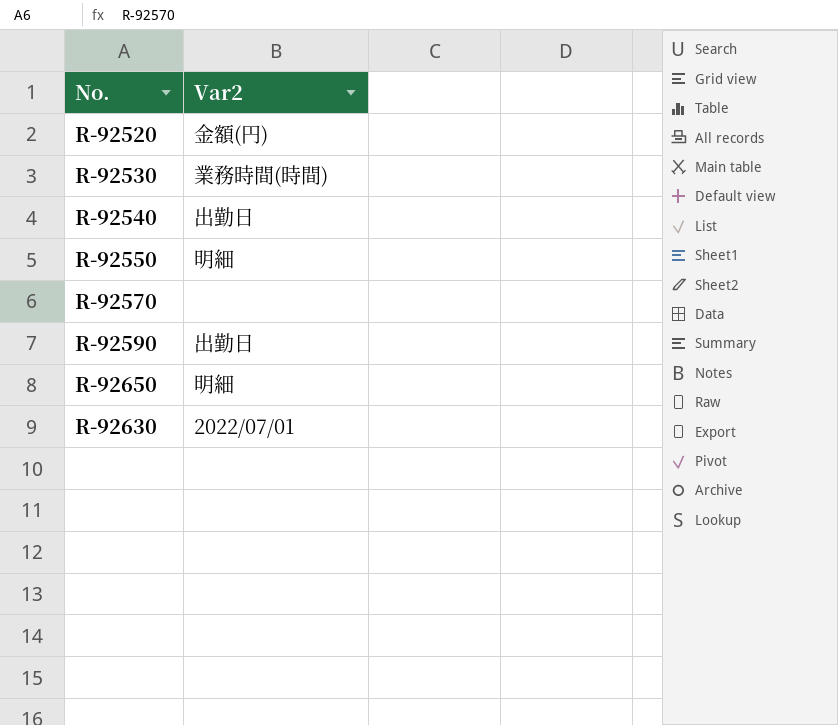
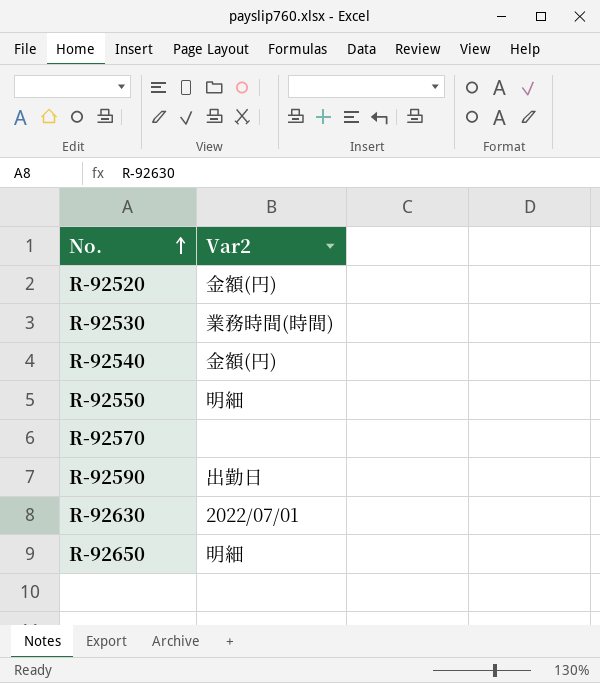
row order: none -> No. ascending
R-92540 | Var2: 出勤日 -> 金額(円)

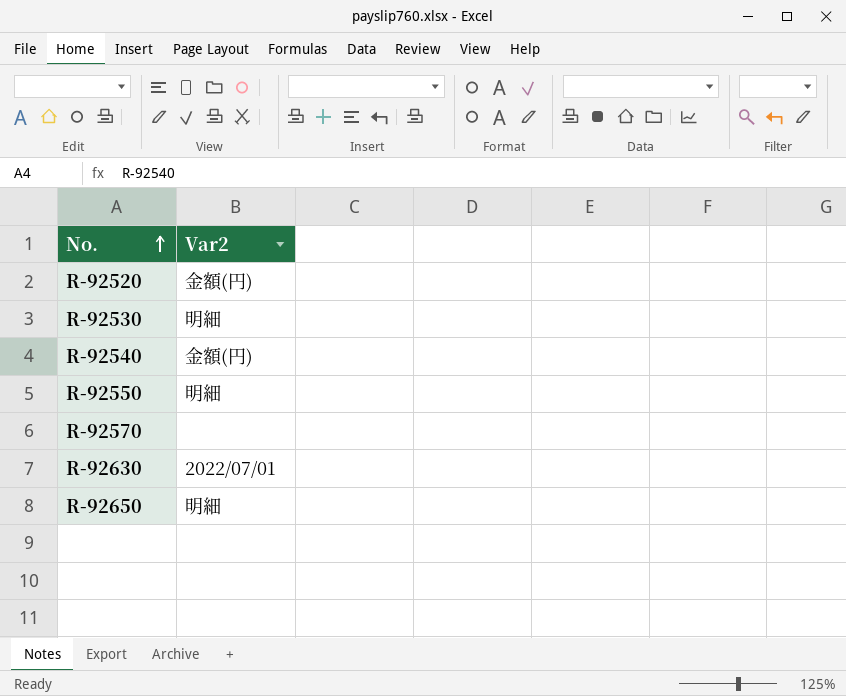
row R-92590: 出勤日 -> none
R-92530 | Var2: 業務時間(時間) -> 明細

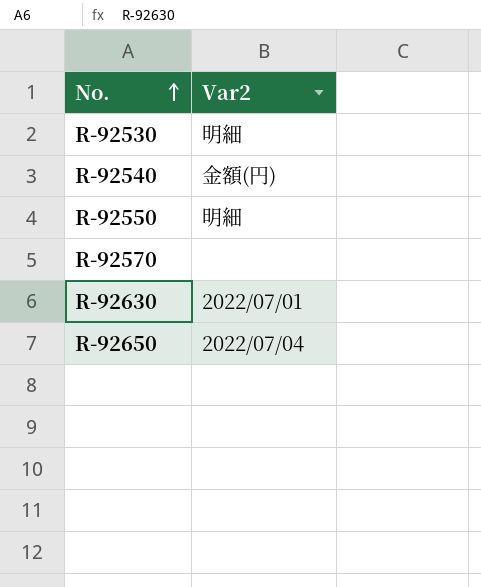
row R-92520: 金額(円) -> none
R-92650 | Var2: 明細 -> 2022/07/04

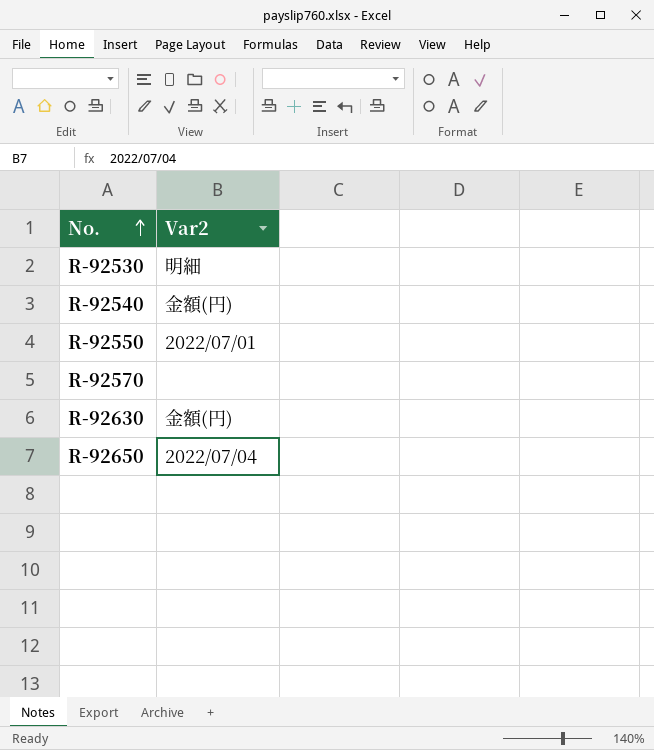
R-92550 | Var2: 明細 -> 2022/07/01
R-92630 | Var2: 2022/07/01 -> 金額(円)

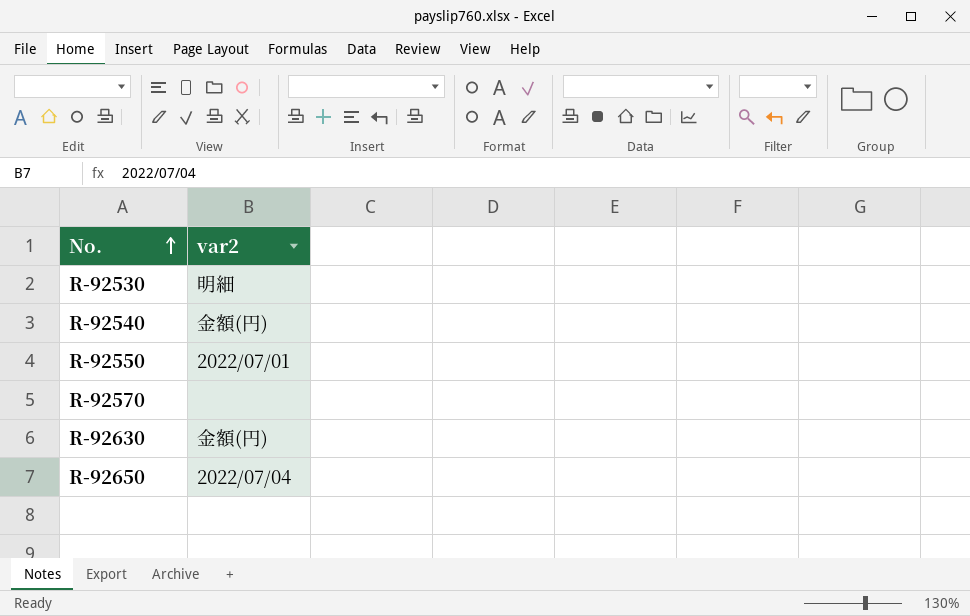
column name: Var2 -> var2

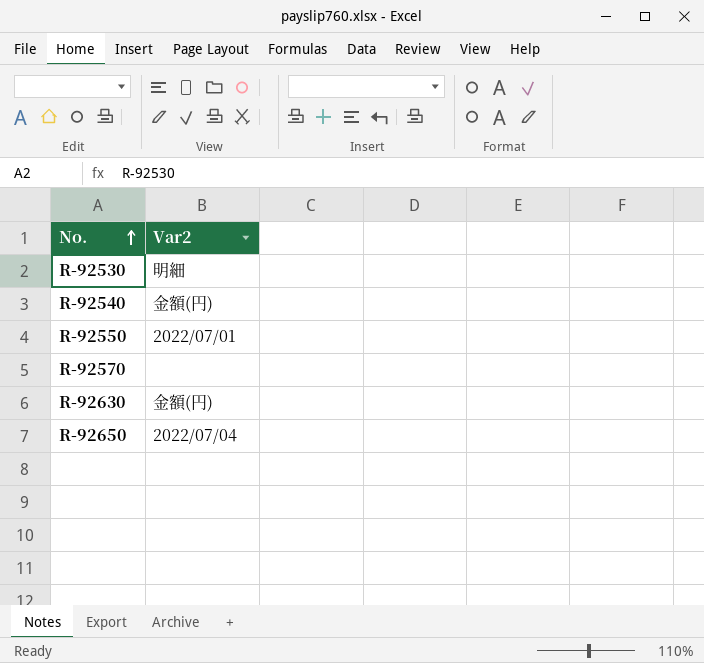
column name: var2 -> Var2

